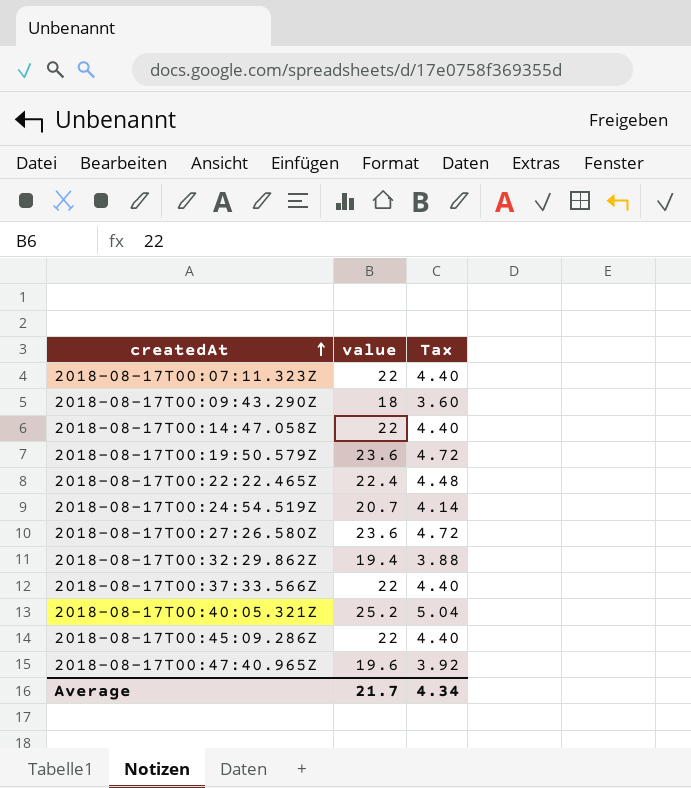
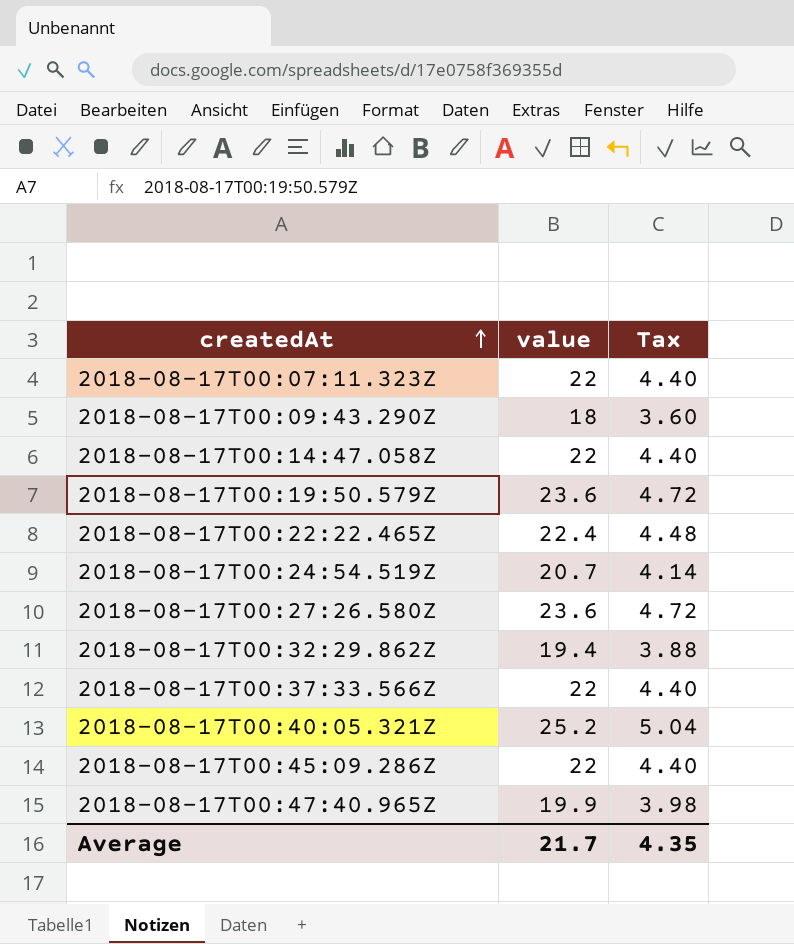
2018-08-17T00:47:40.965Z | value: 19.6 -> 19.9
2018-08-17T00:47:40.965Z | Tax: 3.92 -> 3.98
Average | Tax: 4.34 -> 4.35

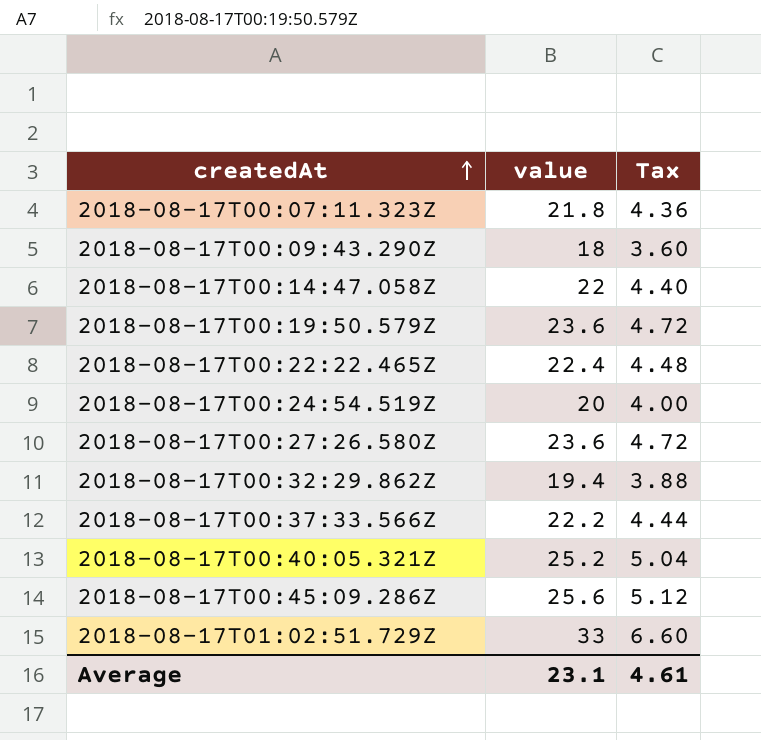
row 2018-08-17T00:47:40.965Z: 19.9 | 3.98 -> none
2018-08-17T00:07:11.323Z | value: 22 -> 21.8
2018-08-17T00:07:11.323Z | Tax: 4.40 -> 4.36
2018-08-17T00:24:54.519Z | value: 20.7 -> 20
2018-08-17T00:24:54.519Z | Tax: 4.14 -> 4.00
2018-08-17T00:37:33.566Z | value: 22 -> 22.2
2018-08-17T00:37:33.566Z | Tax: 4.40 -> 4.44
2018-08-17T00:45:09.286Z | value: 22 -> 25.6
2018-08-17T00:45:09.286Z | Tax: 4.40 -> 5.12
row 2018-08-17T01:02:51.729Z: none -> 33 | 6.60
Average | value: 21.7 -> 23.1
Average | Tax: 4.35 -> 4.61

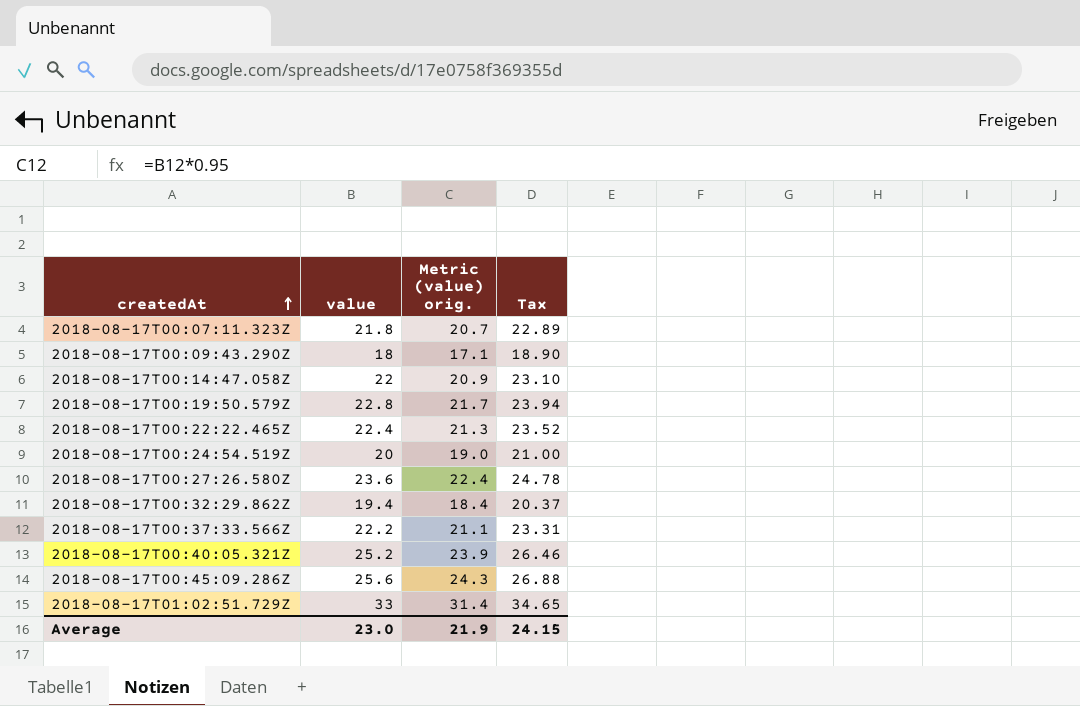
column Metric (value) orig. | formula: none -> [value] * 0.95
column Tax | formula: [value] * 0.2 -> [value] * 1.05
2018-08-17T00:19:50.579Z | value: 23.6 -> 22.8
Average | value: 23.1 -> 23.0
Average | Tax: 4.61 -> 24.15

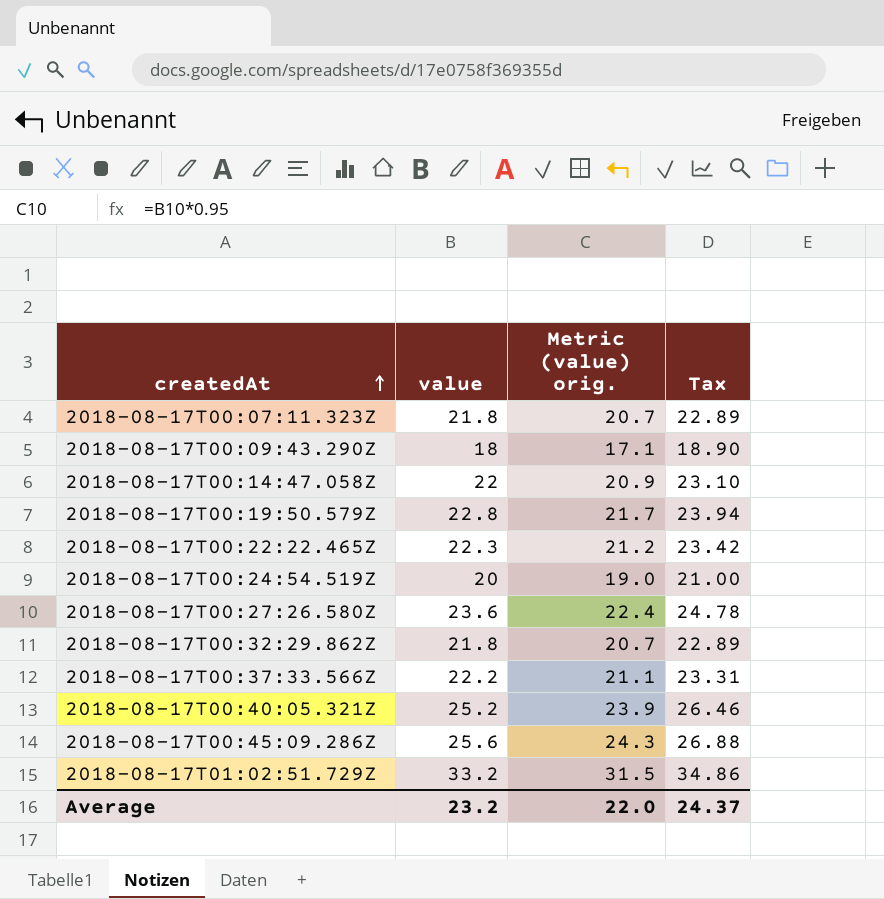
2018-08-17T00:22:22.465Z | value: 22.4 -> 22.3
2018-08-17T00:22:22.465Z | Metric (value) orig.: 21.3 -> 21.2
2018-08-17T00:22:22.465Z | Tax: 23.52 -> 23.42
2018-08-17T00:32:29.862Z | value: 19.4 -> 21.8
2018-08-17T00:32:29.862Z | Metric (value) orig.: 18.4 -> 20.7
2018-08-17T00:32:29.862Z | Tax: 20.37 -> 22.89
2018-08-17T01:02:51.729Z | value: 33 -> 33.2
2018-08-17T01:02:51.729Z | Metric (value) orig.: 31.4 -> 31.5
2018-08-17T01:02:51.729Z | Tax: 34.65 -> 34.86
Average | value: 23.0 -> 23.2
Average | Metric (value) orig.: 21.9 -> 22.0
Average | Tax: 24.15 -> 24.37

